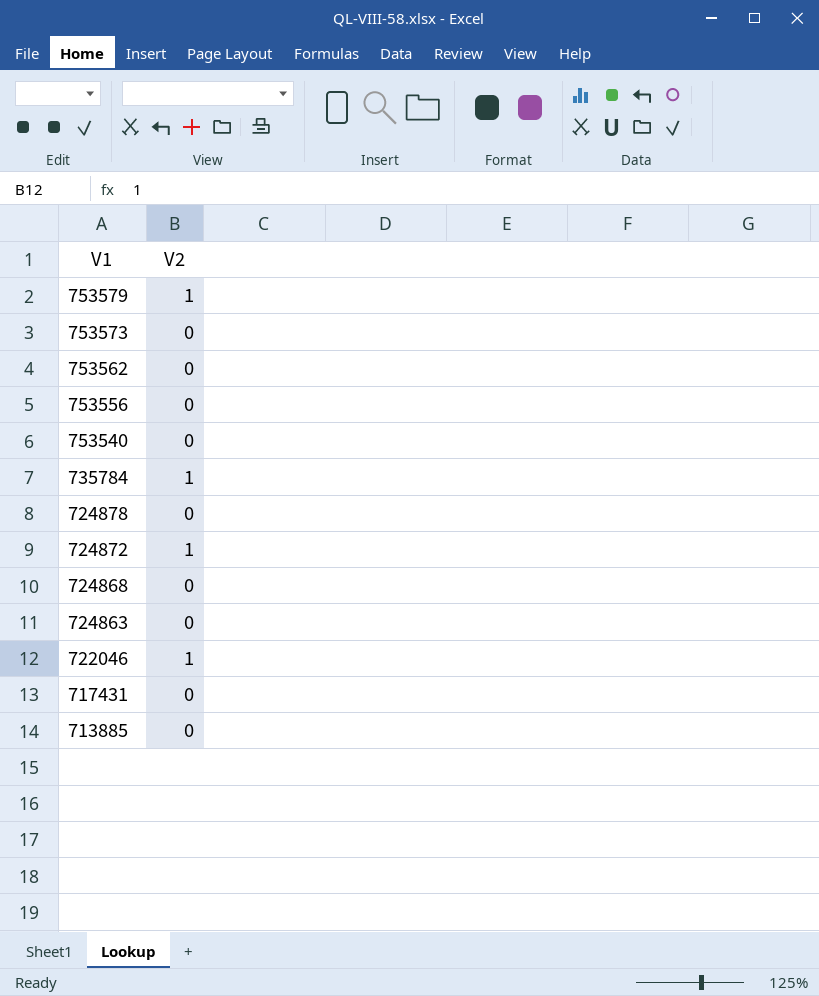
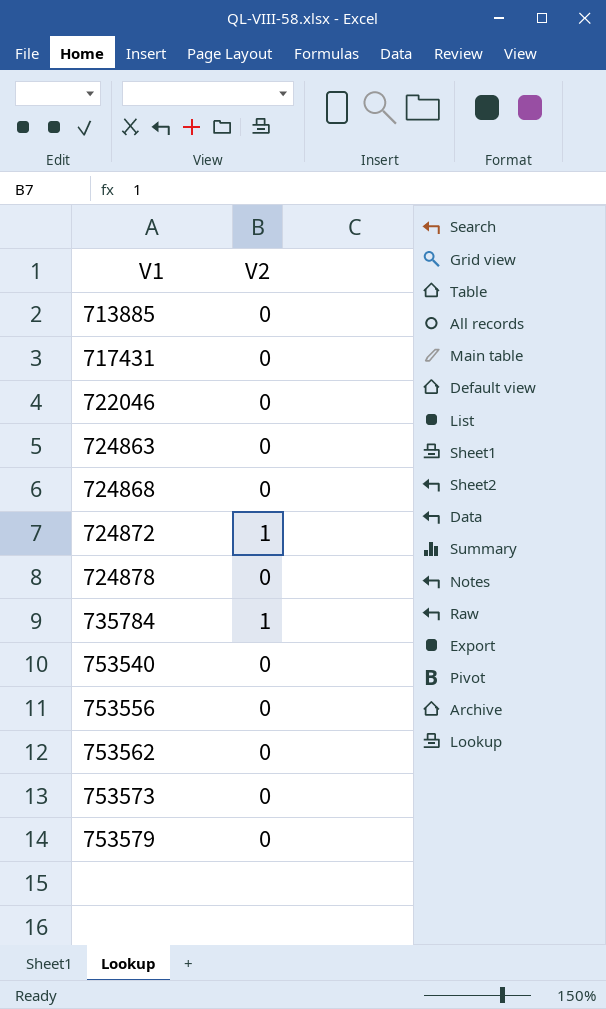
row order: V1 descending -> V1 ascending
722046 | V2: 1 -> 0
753579 | V2: 1 -> 0

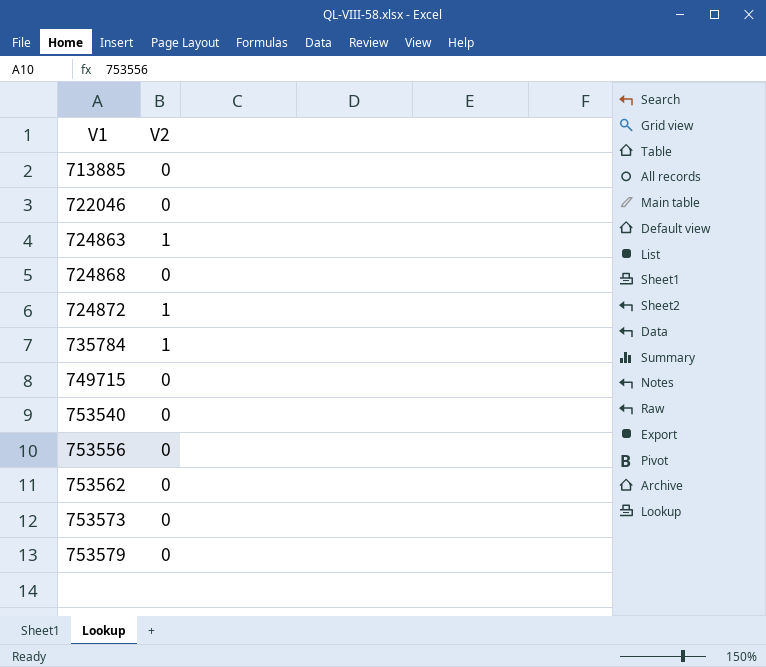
row 717431: 0 -> none
row 724878: 0 -> none
724863 | V2: 0 -> 1
row 749715: none -> 0

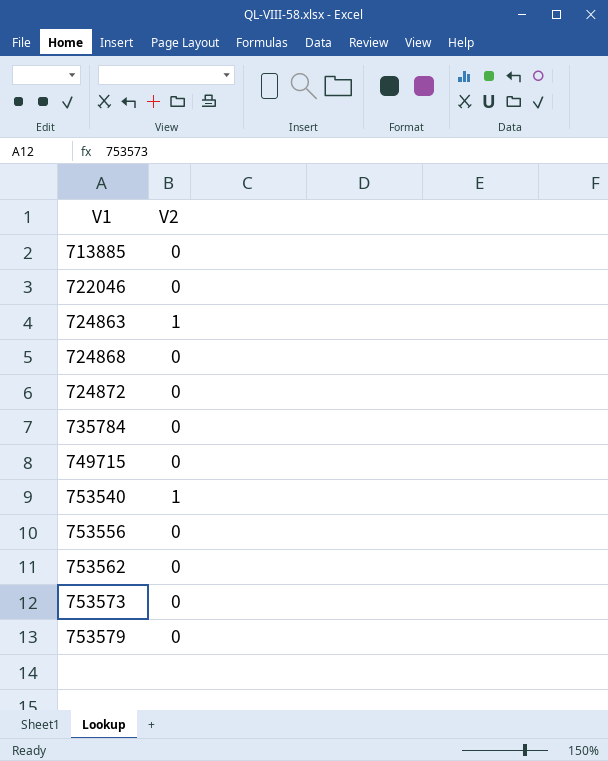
724872 | V2: 1 -> 0
735784 | V2: 1 -> 0
753540 | V2: 0 -> 1

